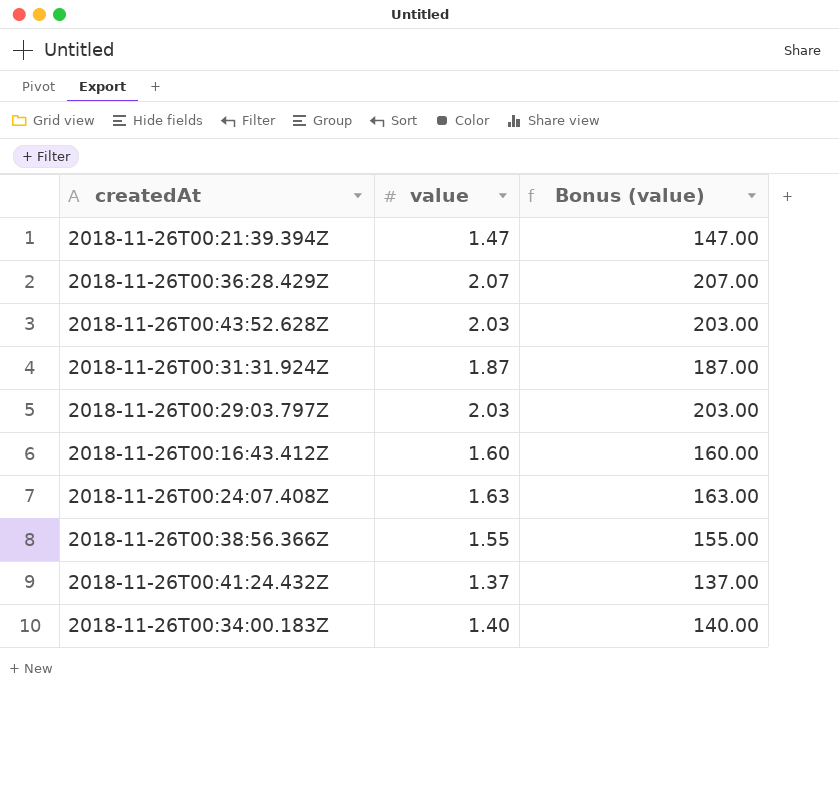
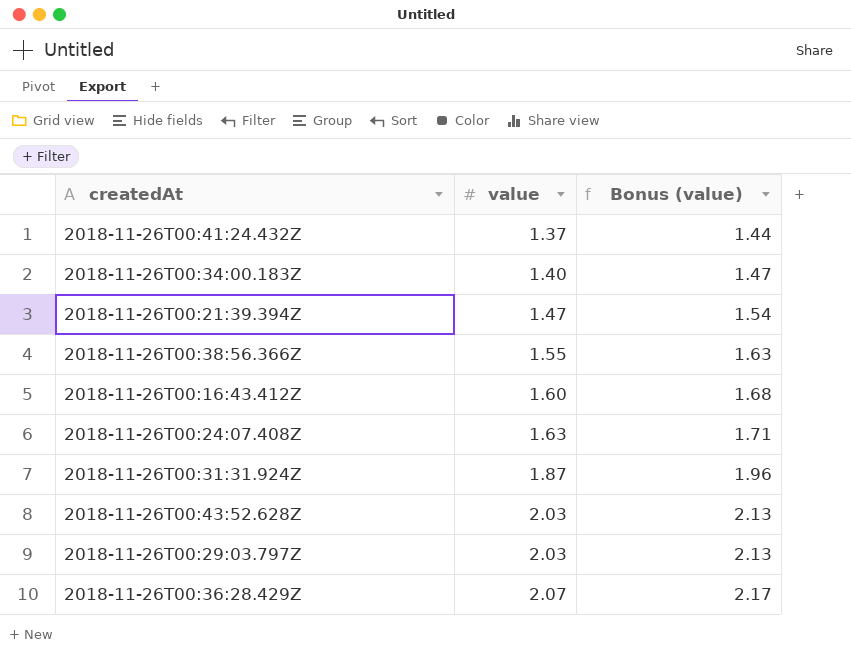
row order: none -> value ascending
column Bonus (value) | formula: [value] * 100 -> [value] * 1.05

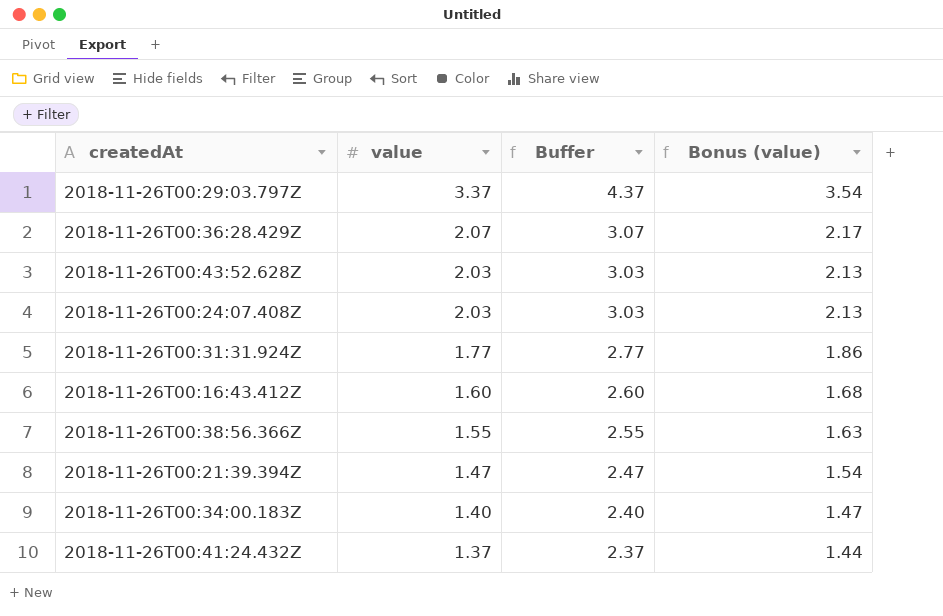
row order: value ascending -> value descending
column Buffer | formula: none -> [value] + 1
2018-11-26T00:29:03.797Z | value: 2.03 -> 3.37
2018-11-26T00:29:03.797Z | Bonus (value): 2.13 -> 3.54
2018-11-26T00:24:07.408Z | value: 1.63 -> 2.03
2018-11-26T00:24:07.408Z | Bonus (value): 1.71 -> 2.13
2018-11-26T00:31:31.924Z | value: 1.87 -> 1.77
2018-11-26T00:31:31.924Z | Bonus (value): 1.96 -> 1.86

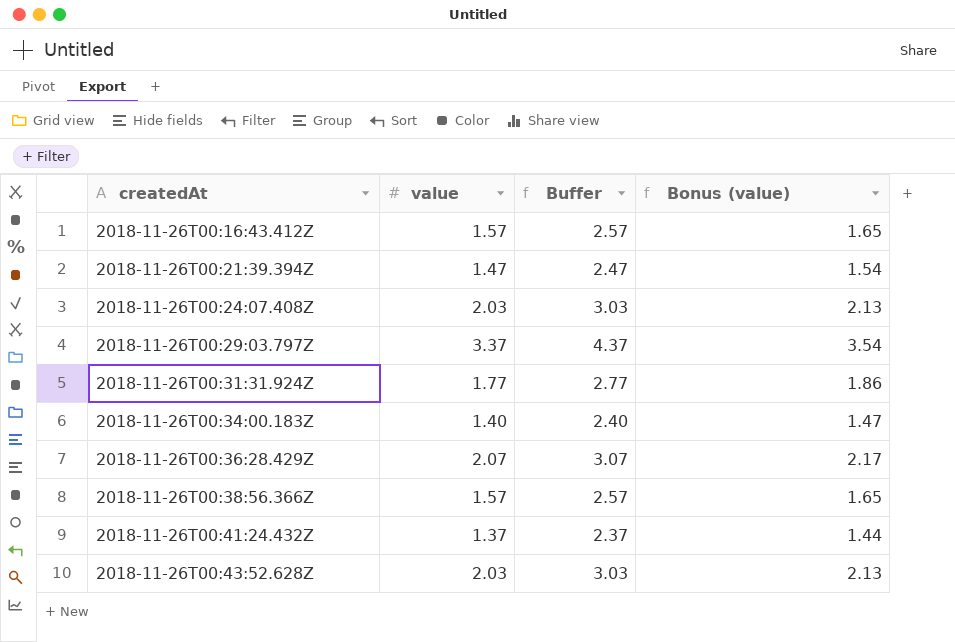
row order: value descending -> createdAt ascending
2018-11-26T00:16:43.412Z | value: 1.60 -> 1.57
2018-11-26T00:16:43.412Z | Buffer: 2.60 -> 2.57
2018-11-26T00:16:43.412Z | Bonus (value): 1.68 -> 1.65
2018-11-26T00:38:56.366Z | value: 1.55 -> 1.57
2018-11-26T00:38:56.366Z | Buffer: 2.55 -> 2.57
2018-11-26T00:38:56.366Z | Bonus (value): 1.63 -> 1.65

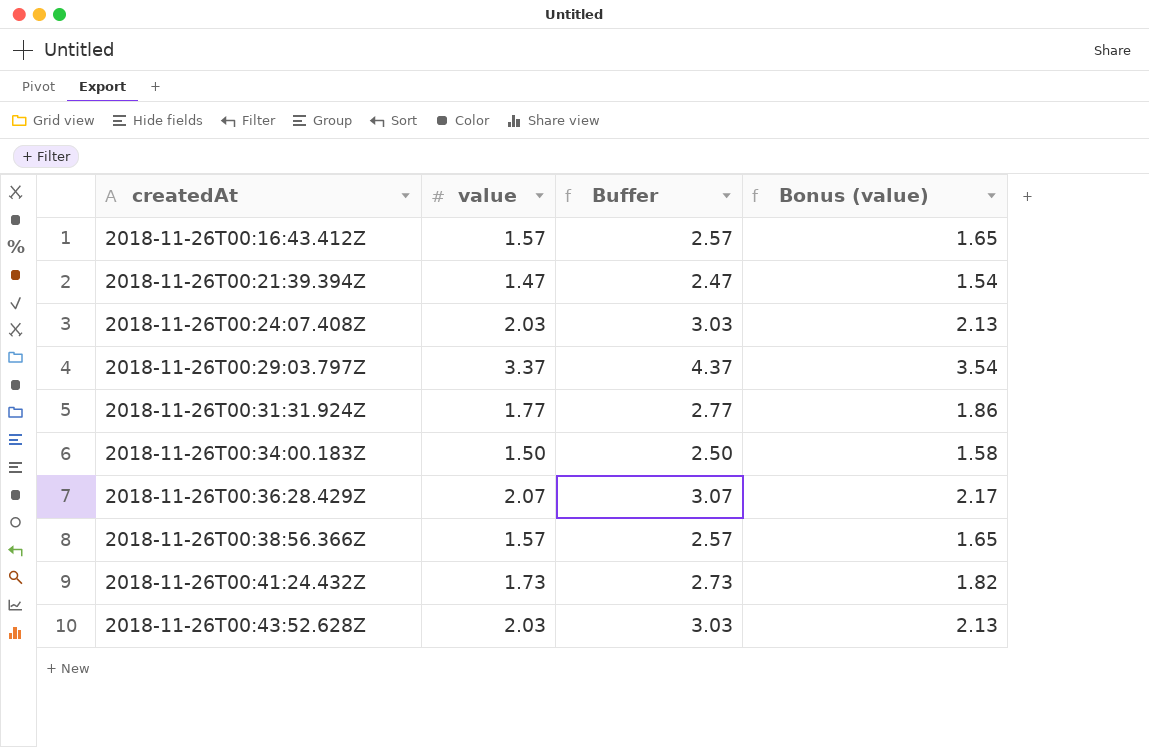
2018-11-26T00:34:00.183Z | value: 1.40 -> 1.50
2018-11-26T00:34:00.183Z | Buffer: 2.40 -> 2.50
2018-11-26T00:34:00.183Z | Bonus (value): 1.47 -> 1.58
2018-11-26T00:41:24.432Z | value: 1.37 -> 1.73
2018-11-26T00:41:24.432Z | Buffer: 2.37 -> 2.73
2018-11-26T00:41:24.432Z | Bonus (value): 1.44 -> 1.82

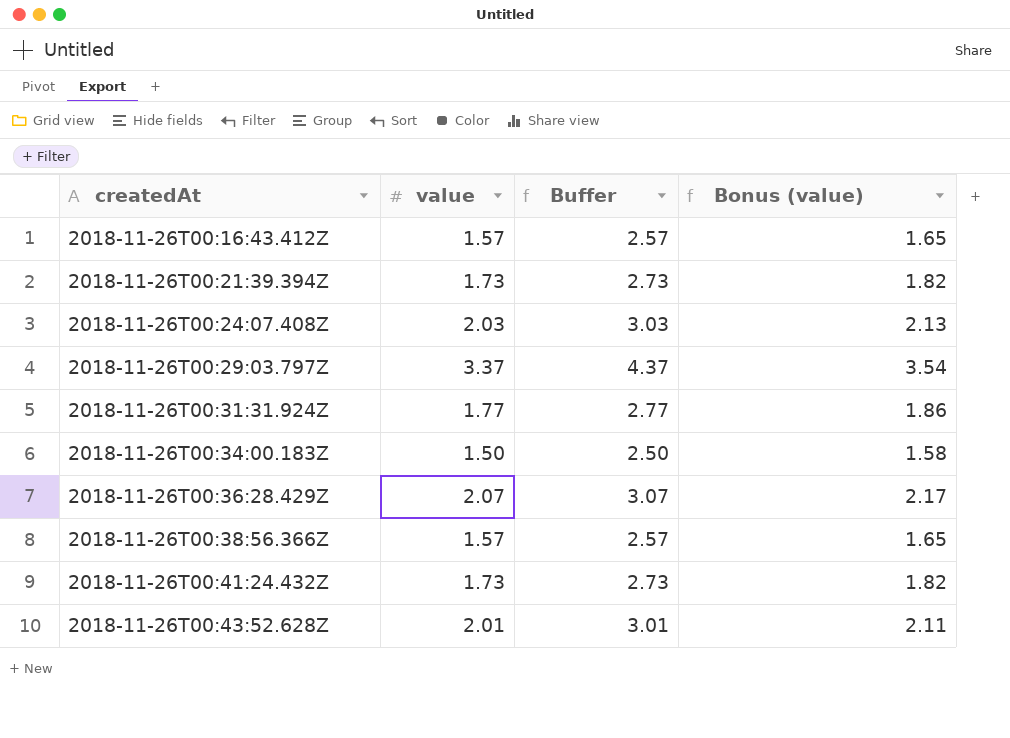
2018-11-26T00:21:39.394Z | value: 1.47 -> 1.73
2018-11-26T00:21:39.394Z | Buffer: 2.47 -> 2.73
2018-11-26T00:21:39.394Z | Bonus (value): 1.54 -> 1.82
2018-11-26T00:43:52.628Z | value: 2.03 -> 2.01
2018-11-26T00:43:52.628Z | Buffer: 3.03 -> 3.01
2018-11-26T00:43:52.628Z | Bonus (value): 2.13 -> 2.11

